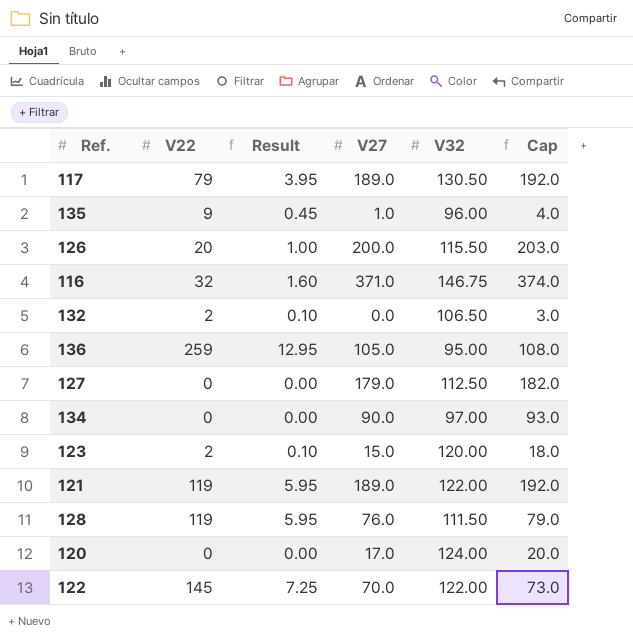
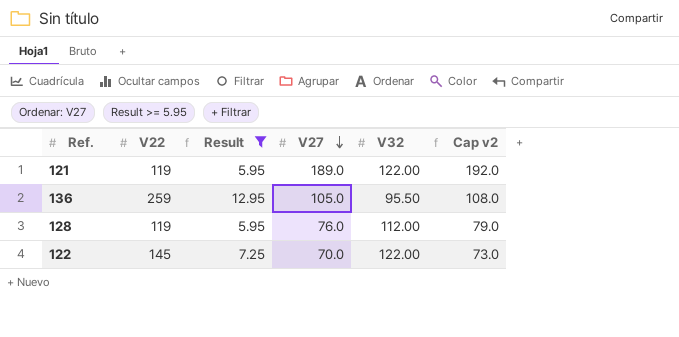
filter: none -> Result >= 5.95
row order: none -> V27 descending
column name: Cap -> Cap v2
136 | V32: 95.00 -> 95.50
128 | V32: 111.50 -> 112.00

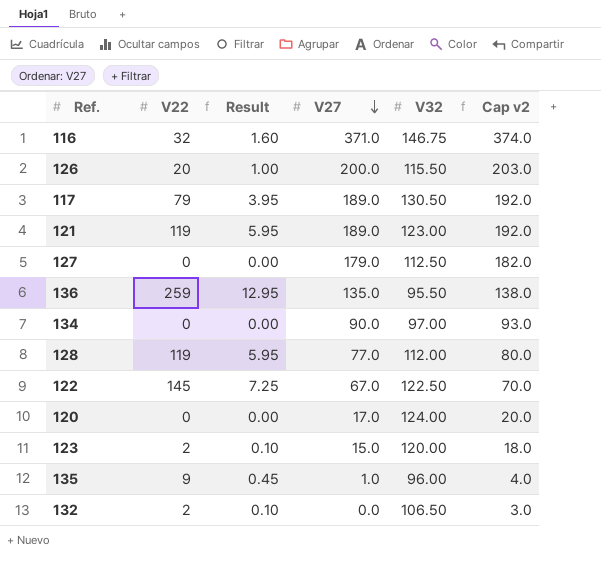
filter: Result >= 5.95 -> none
121 | V32: 122.00 -> 123.00
136 | V27: 105.0 -> 135.0
136 | Cap v2: 108.0 -> 138.0
128 | V27: 76.0 -> 77.0
128 | Cap v2: 79.0 -> 80.0
122 | V27: 70.0 -> 67.0
122 | V32: 122.00 -> 122.50
122 | Cap v2: 73.0 -> 70.0

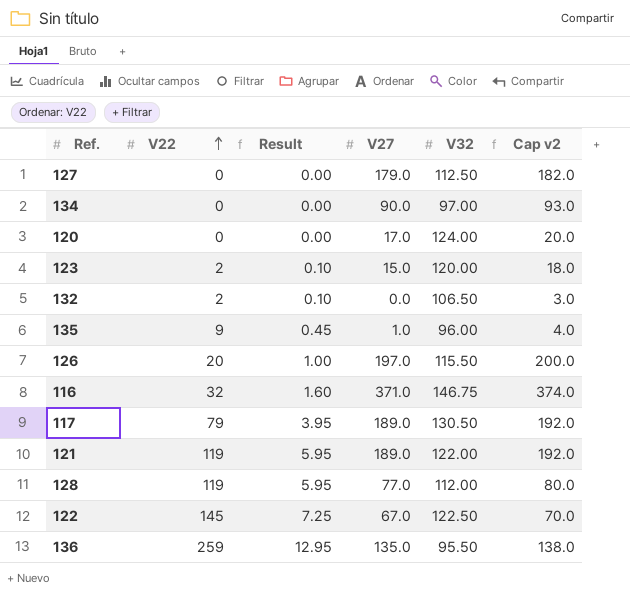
row order: V27 descending -> V22 ascending
126 | V27: 200.0 -> 197.0
126 | Cap v2: 203.0 -> 200.0
121 | V32: 123.00 -> 122.00

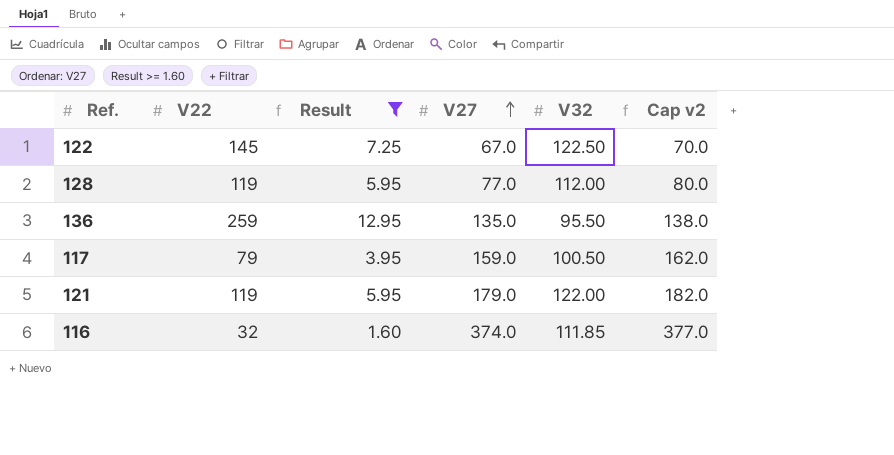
filter: none -> Result >= 1.60
row order: V22 ascending -> V27 ascending
117 | V27: 189.0 -> 159.0
117 | V32: 130.50 -> 100.50
117 | Cap v2: 192.0 -> 162.0
121 | V27: 189.0 -> 179.0
121 | Cap v2: 192.0 -> 182.0
116 | V27: 371.0 -> 374.0
116 | V32: 146.75 -> 111.85
116 | Cap v2: 374.0 -> 377.0

